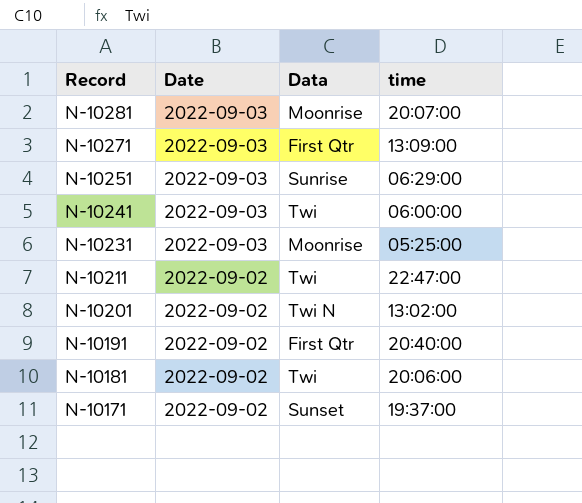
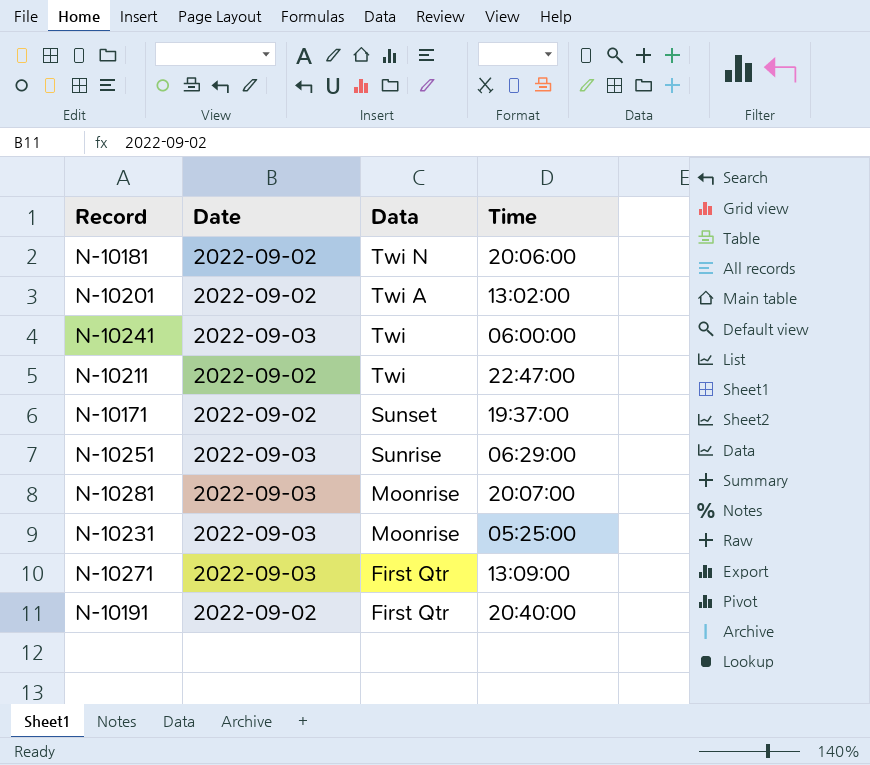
row order: Record descending -> Data descending
column name: time -> Time
N-10181 | Data: Twi -> Twi N
N-10201 | Data: Twi N -> Twi A

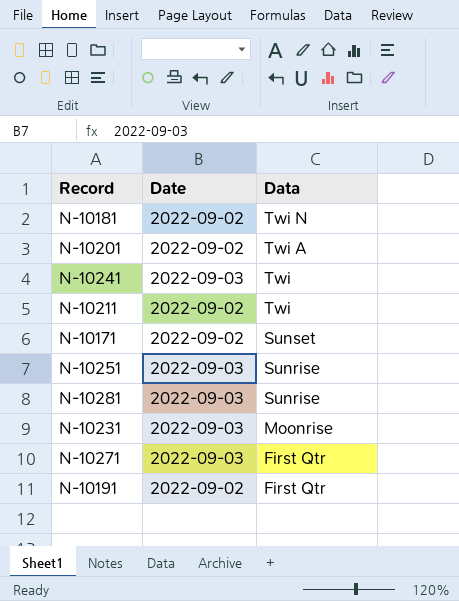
column Time | position: 4 -> none
N-10281 | Data: Moonrise -> Sunrise

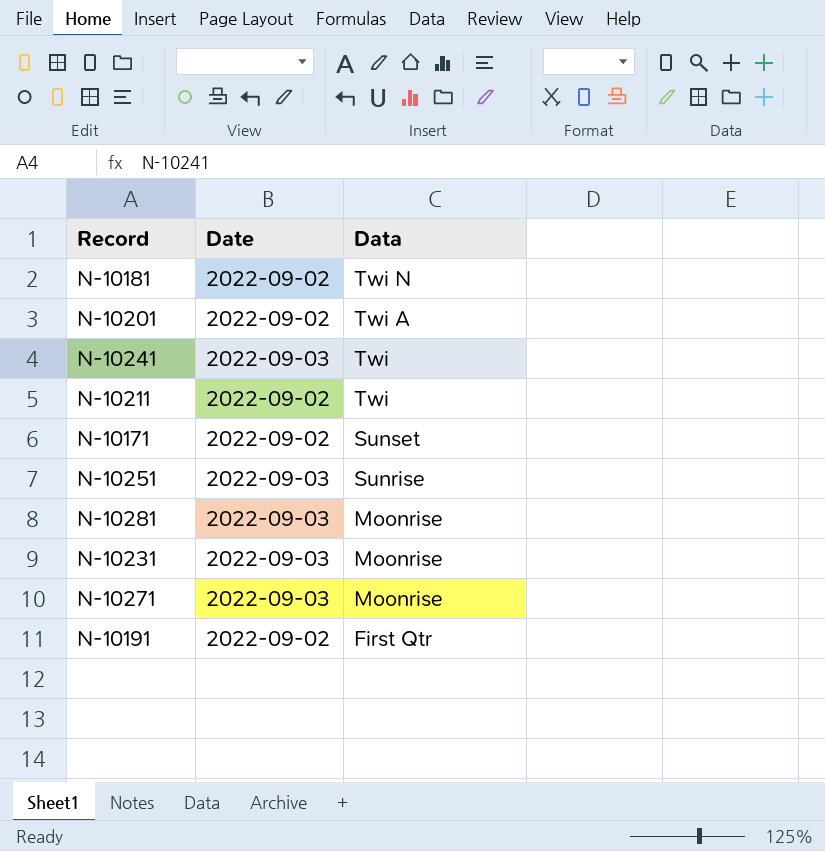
N-10281 | Data: Sunrise -> Moonrise
N-10271 | Data: First Qtr -> Moonrise

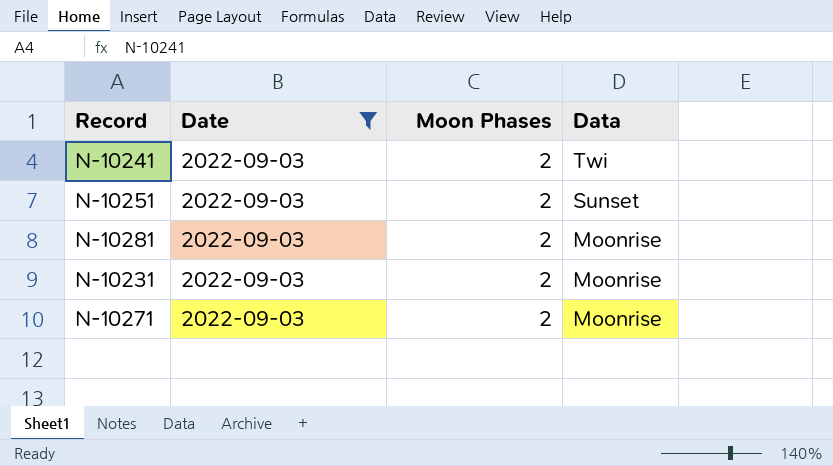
filter: none -> Date = 2022-09-03
column Moon Phases | position: none -> 3
N-10251 | Data: Sunrise -> Sunset

